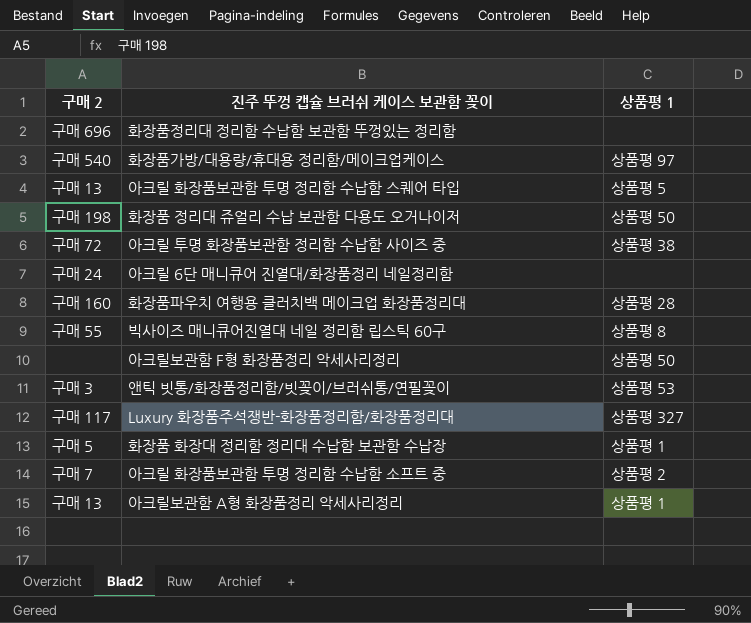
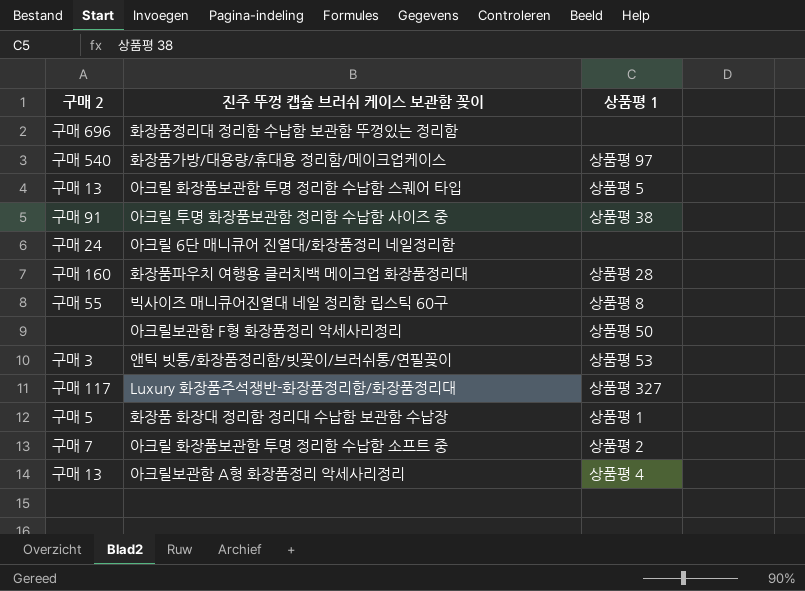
row 화장품 정리대 쥬얼리 수납 보관함 다용도 오거나이저: 구매 198 | 상품평 50 -> none
아크릴 투명 화장품보관함 정리함 수납함 사이즈 중 | 구매 2: 구매 72 -> 구매 91
아크릴보관함 A형 화장품정리 악세사리정리 | 상품평 1: 상품평 1 -> 상품평 4

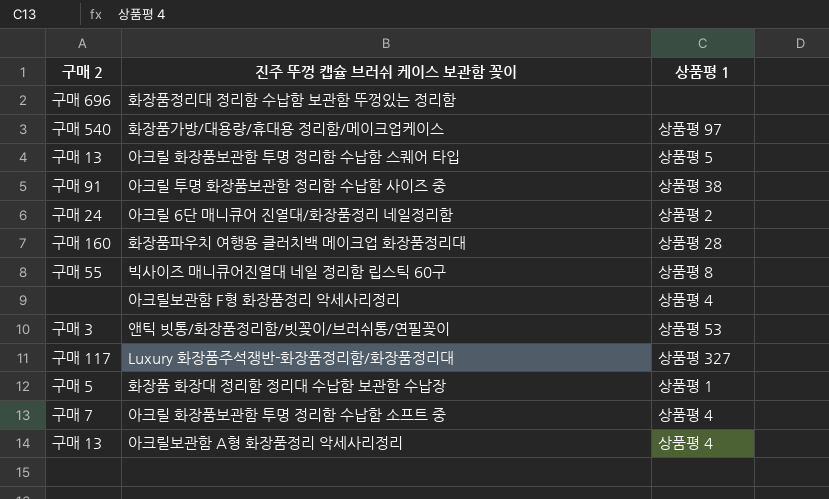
아크릴 6단 매니큐어 진열대/화장품정리 네일정리함 | 상품평 1: none -> 상품평 2
아크릴보관함 F형 화장품정리 악세사리정리 | 상품평 1: 상품평 50 -> 상품평 4
아크릴 화장품보관함 투명 정리함 수납함 소프트 중 | 상품평 1: 상품평 2 -> 상품평 4

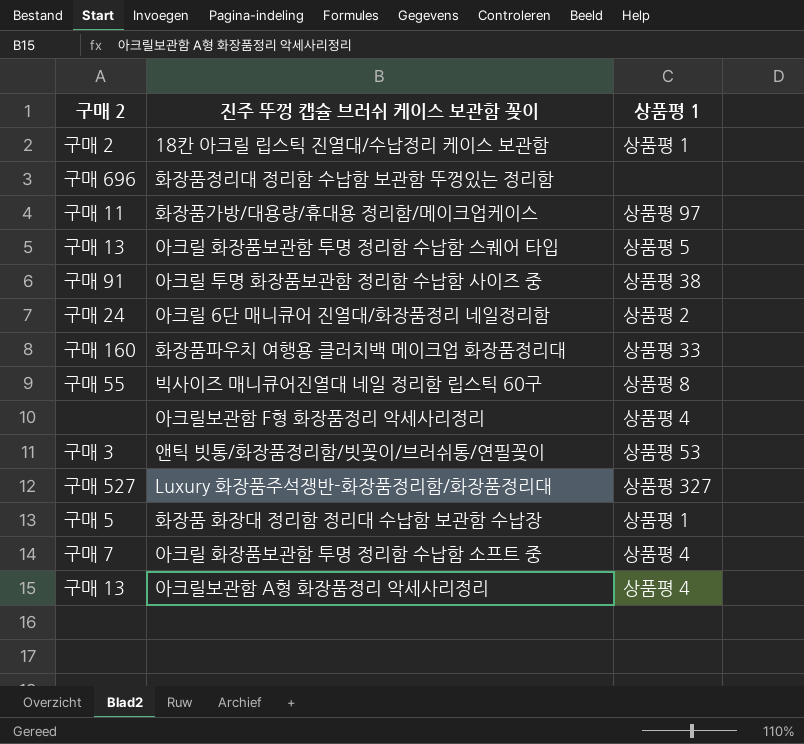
row 18칸 아크릴 립스틱 진열대/수납정리 케이스 보관함: none -> 구매 2 | 상품평 1
화장품가방/대용량/휴대용 정리함/메이크업케이스 | 구매 2: 구매 540 -> 구매 11
화장품파우치 여행용 클러치백 메이크업 화장품정리대 | 상품평 1: 상품평 28 -> 상품평 33
Luxury 화장품주석쟁반-화장품정리함/화장품정리대 | 구매 2: 구매 117 -> 구매 527

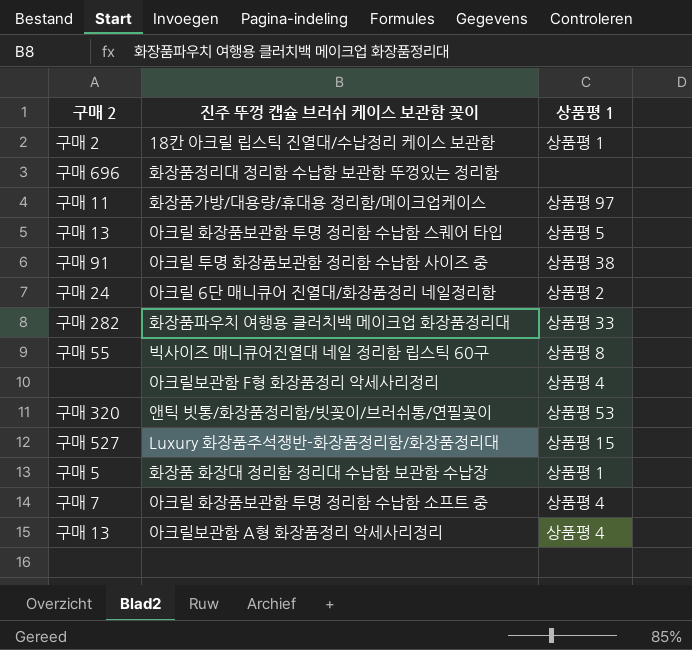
화장품파우치 여행용 클러치백 메이크업 화장품정리대 | 구매 2: 구매 160 -> 구매 282
앤틱 빗통/화장품정리함/빗꽂이/브러쉬통/연필꽂이 | 구매 2: 구매 3 -> 구매 320
Luxury 화장품주석쟁반-화장품정리함/화장품정리대 | 상품평 1: 상품평 327 -> 상품평 15

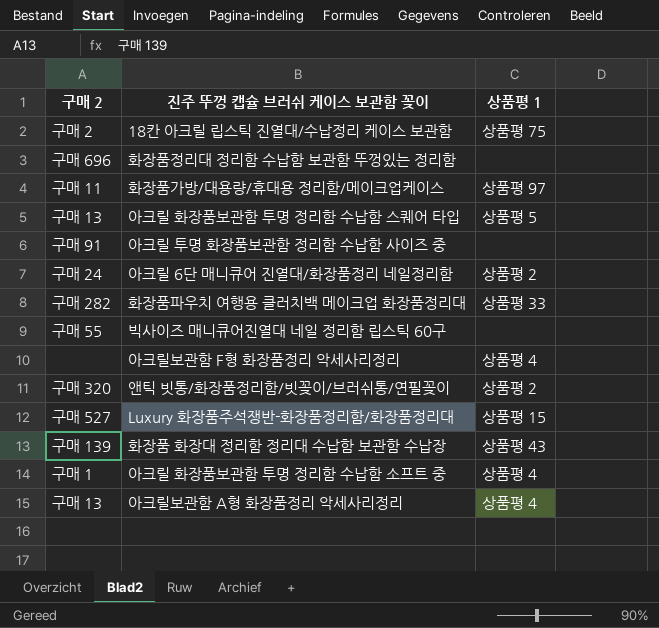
18칸 아크릴 립스틱 진열대/수납정리 케이스 보관함 | 상품평 1: 상품평 1 -> 상품평 75
아크릴 투명 화장품보관함 정리함 수납함 사이즈 중 | 상품평 1: 상품평 38 -> none
빅사이즈 매니큐어진열대 네일 정리함 립스틱 60구 | 상품평 1: 상품평 8 -> none
앤틱 빗통/화장품정리함/빗꽂이/브러쉬통/연필꽂이 | 상품평 1: 상품평 53 -> 상품평 2
화장품 화장대 정리함 정리대 수납함 보관함 수납장 | 구매 2: 구매 5 -> 구매 139
화장품 화장대 정리함 정리대 수납함 보관함 수납장 | 상품평 1: 상품평 1 -> 상품평 43
아크릴 화장품보관함 투명 정리함 수납함 소프트 중 | 구매 2: 구매 7 -> 구매 1

